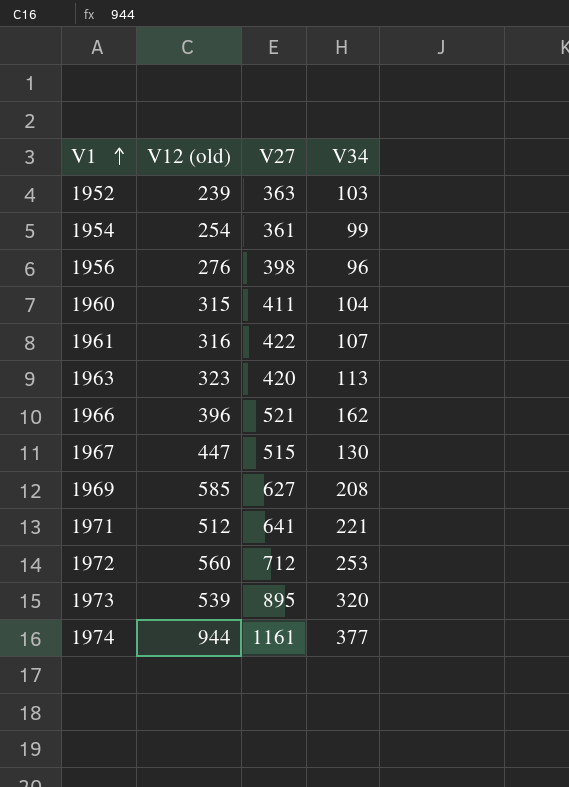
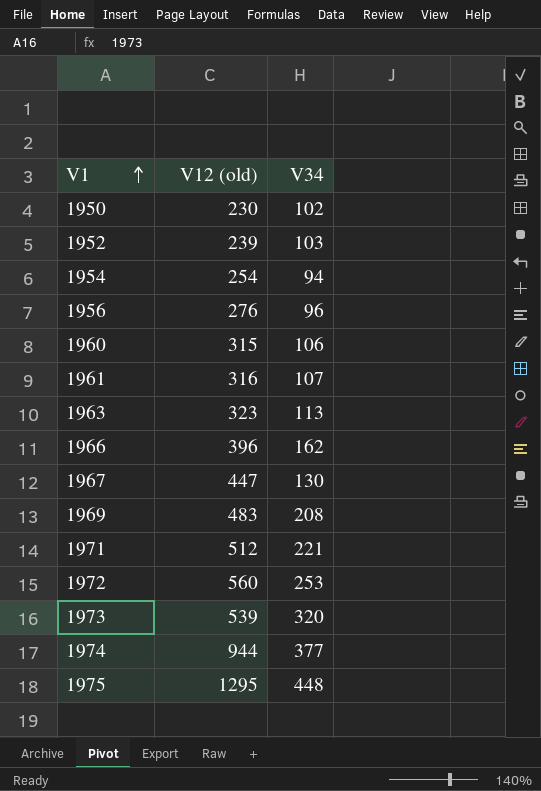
column V27 | position: 3 -> none
row 1950: none -> 230 | 102
1954 | V34: 99 -> 94
1960 | V34: 104 -> 106
1969 | V12 (old): 585 -> 483
row 1975: none -> 1295 | 448

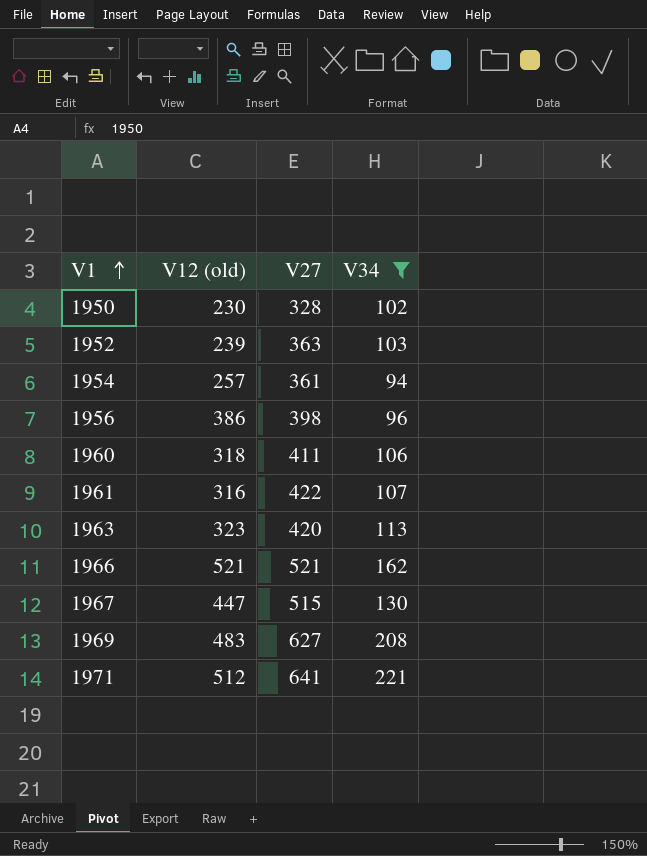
filter: none -> V34 <= 221
column V27 | position: none -> 3
1954 | V12 (old): 254 -> 257
1956 | V12 (old): 276 -> 386
1960 | V12 (old): 315 -> 318
1966 | V12 (old): 396 -> 521

